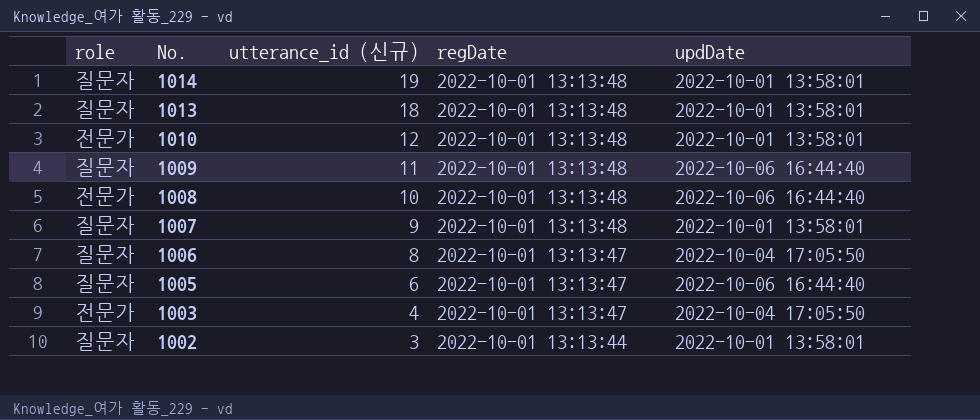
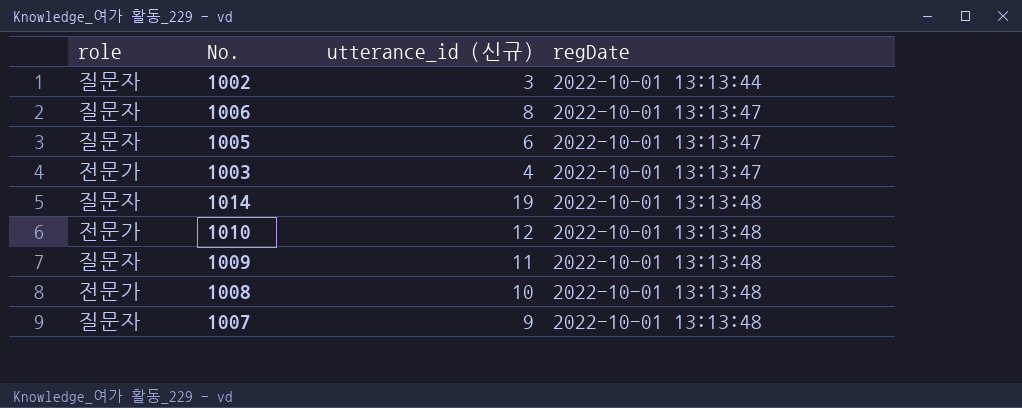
row order: No. descending -> regDate ascending
column updDate | position: 5 -> none
row 1013: 질문자 | 18 | 2022-10-01 13:13:48 | 2022-10-01 13:58:01 -> none

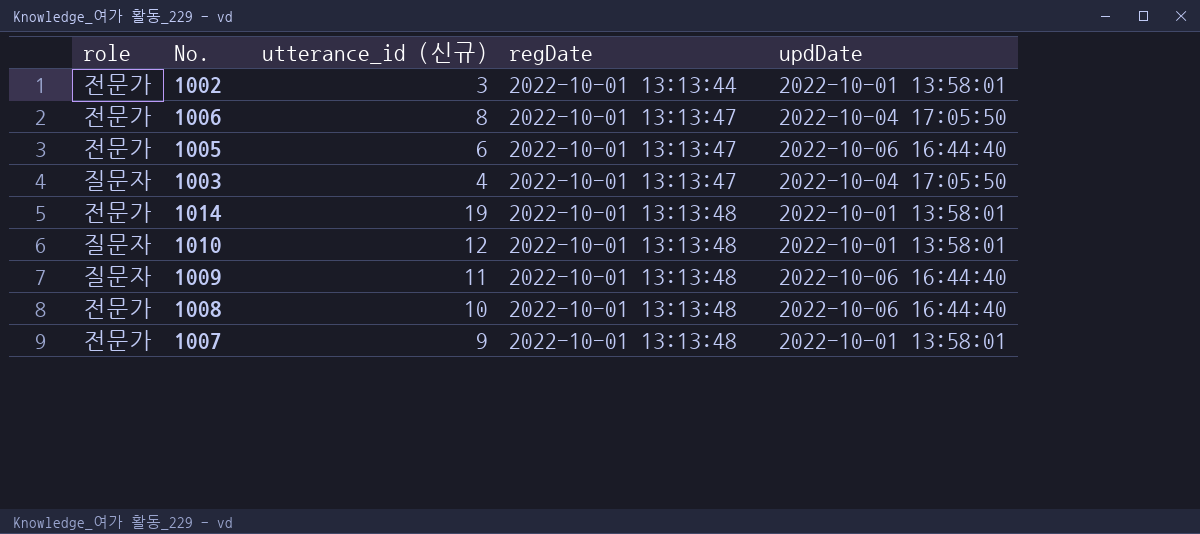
column updDate | position: none -> 5
1002 | role: 질문자 -> 전문가
1006 | role: 질문자 -> 전문가
1005 | role: 질문자 -> 전문가
1003 | role: 전문가 -> 질문자
1014 | role: 질문자 -> 전문가
1010 | role: 전문가 -> 질문자
1007 | role: 질문자 -> 전문가

